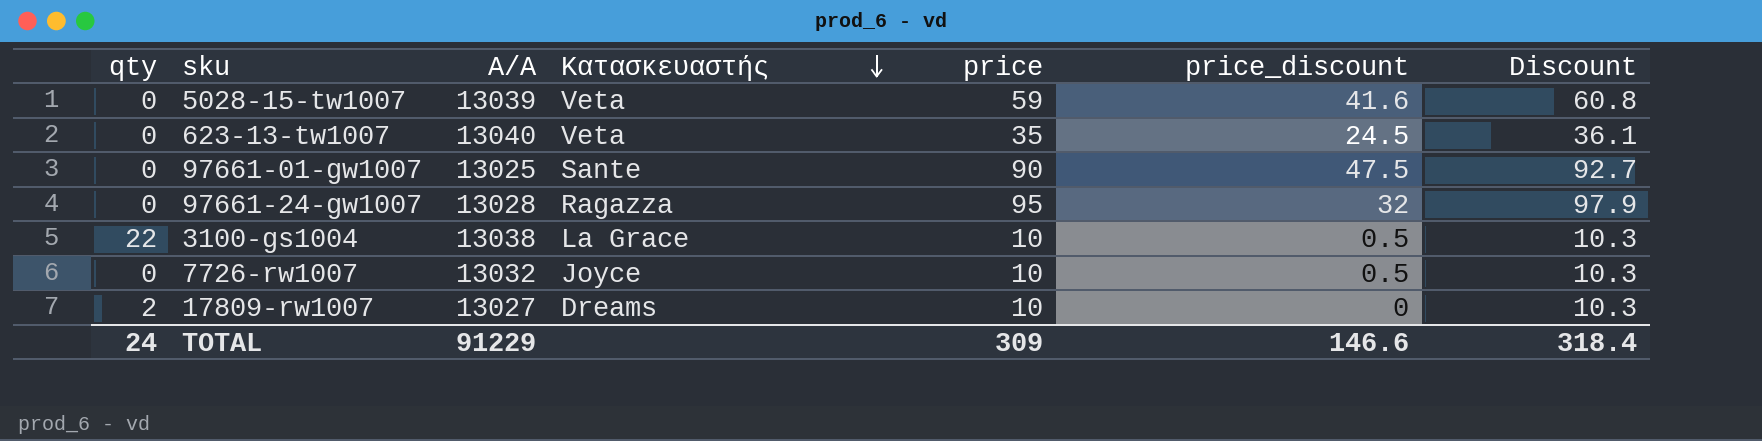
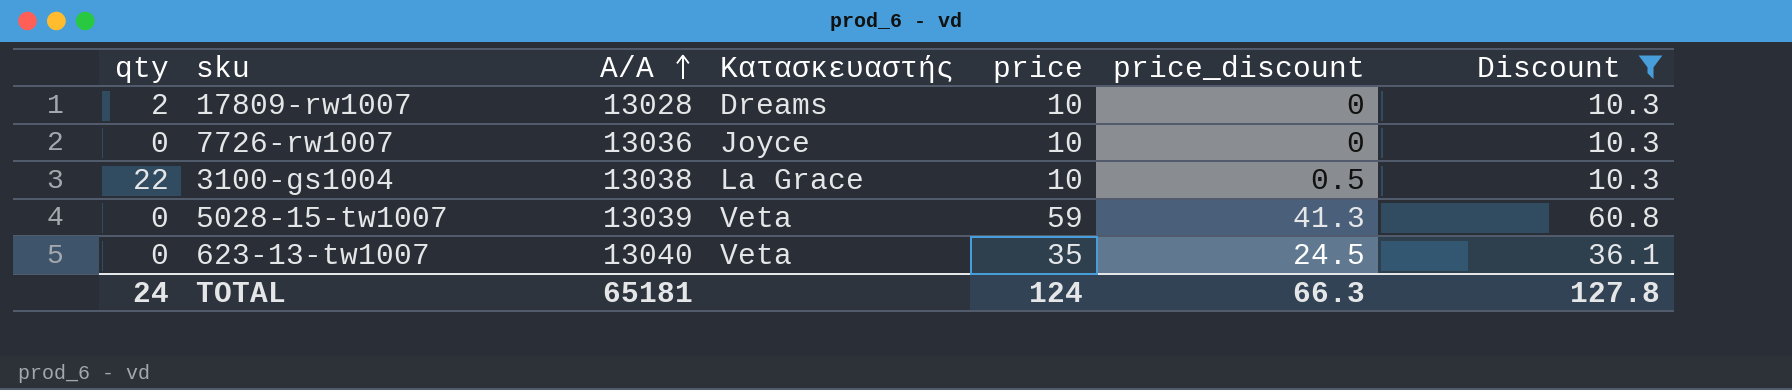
filter: none -> Discount <= 60.8
row order: Κατασκευαστής descending -> Α/Α ascending
17809-rw1007 | Α/Α: 13027 -> 13028
7726-rw1007 | Α/Α: 13032 -> 13036
7726-rw1007 | price_discount: 0.5 -> 0
5028-15-tw1007 | price_discount: 41.6 -> 41.3
TOTAL | Α/Α: 91229 -> 65181
TOTAL | price: 309 -> 124
TOTAL | price_discount: 146.6 -> 66.3
TOTAL | Discount: 318.4 -> 127.8

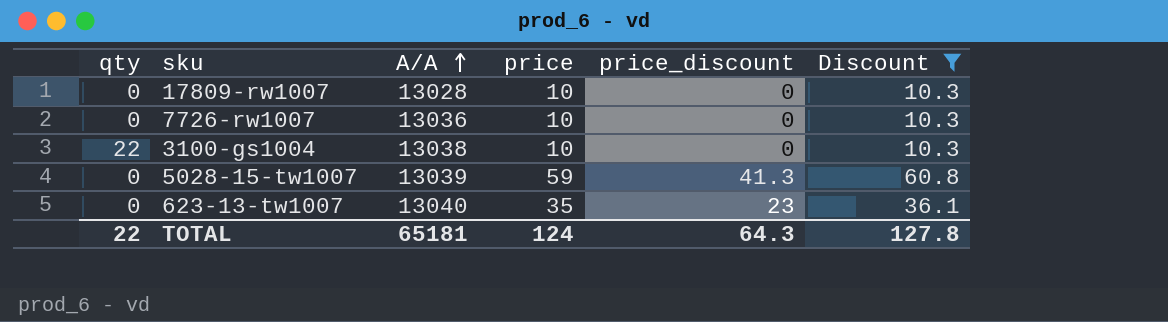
column Κατασκευαστής | position: 4 -> none
17809-rw1007 | qty: 2 -> 0
3100-gs1004 | price_discount: 0.5 -> 0
623-13-tw1007 | price_discount: 24.5 -> 23
TOTAL | qty: 24 -> 22
TOTAL | price_discount: 66.3 -> 64.3

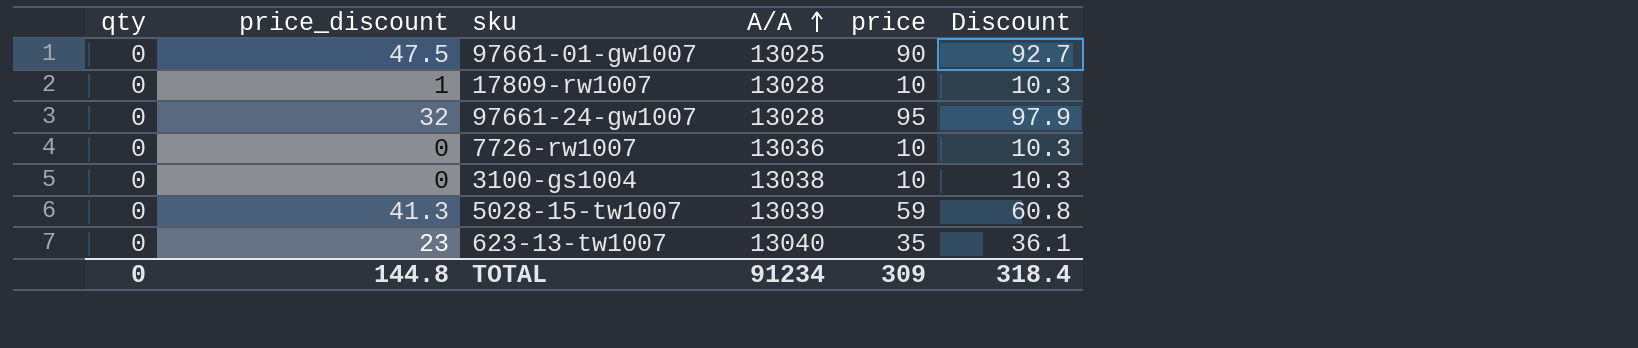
filter: Discount <= 60.8 -> none
column price_discount | position: 5 -> 2
17809-rw1007 | price_discount: 0 -> 1
3100-gs1004 | qty: 22 -> 0
TOTAL | qty: 22 -> 0
TOTAL | price_discount: 64.3 -> 144.8
TOTAL | Α/Α: 65181 -> 91234
TOTAL | price: 124 -> 309
TOTAL | Discount: 127.8 -> 318.4

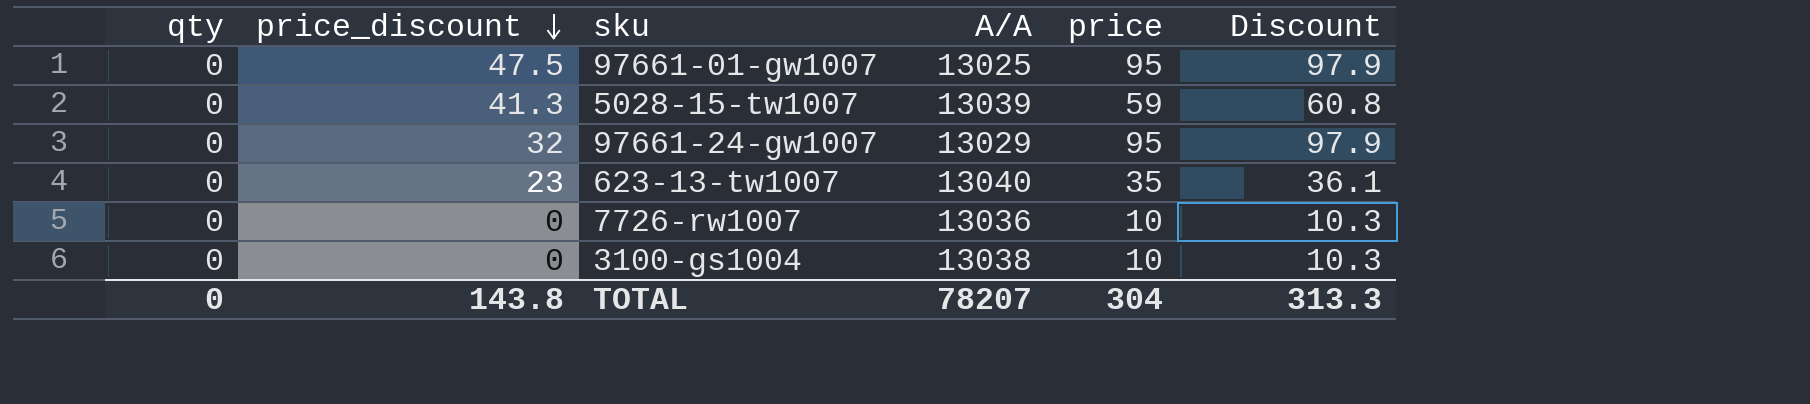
row order: Α/Α ascending -> price_discount descending
row 17809-rw1007: 0 | 1 | 13028 | 10 | 10.3 -> none
97661-01-gw1007 | price: 90 -> 95
97661-01-gw1007 | Discount: 92.7 -> 97.9
97661-24-gw1007 | Α/Α: 13028 -> 13029
TOTAL | price_discount: 144.8 -> 143.8
TOTAL | Α/Α: 91234 -> 78207
TOTAL | price: 309 -> 304
TOTAL | Discount: 318.4 -> 313.3

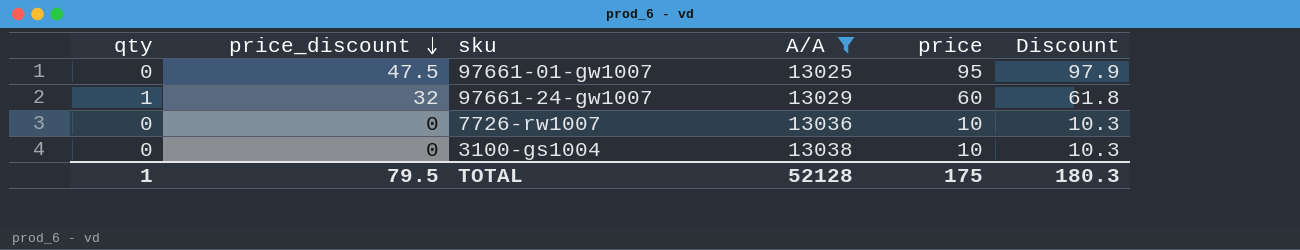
filter: none -> Α/Α <= 13038
97661-24-gw1007 | qty: 0 -> 1
97661-24-gw1007 | price: 95 -> 60
97661-24-gw1007 | Discount: 97.9 -> 61.8
TOTAL | qty: 0 -> 1
TOTAL | price_discount: 143.8 -> 79.5
TOTAL | Α/Α: 78207 -> 52128
TOTAL | price: 304 -> 175
TOTAL | Discount: 313.3 -> 180.3

